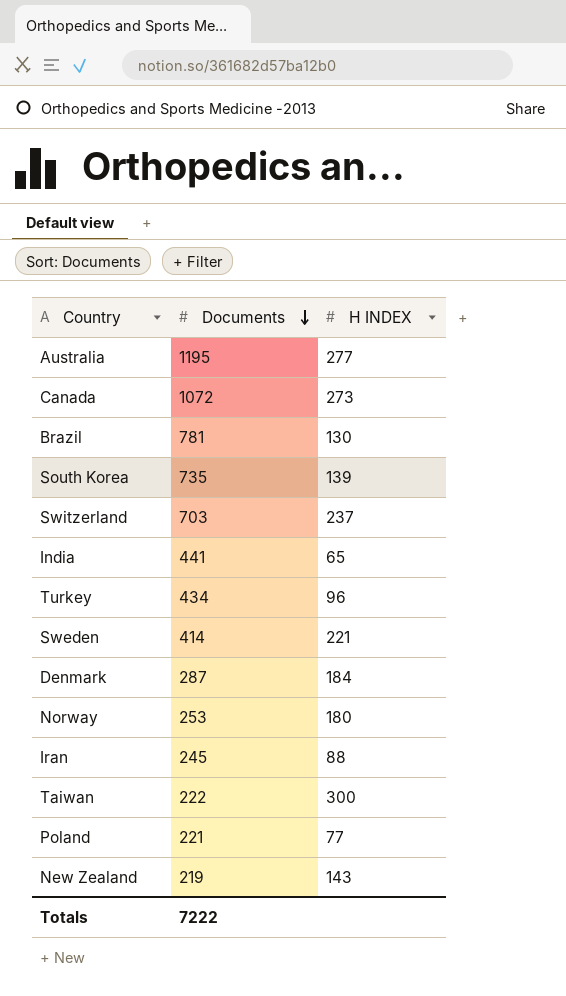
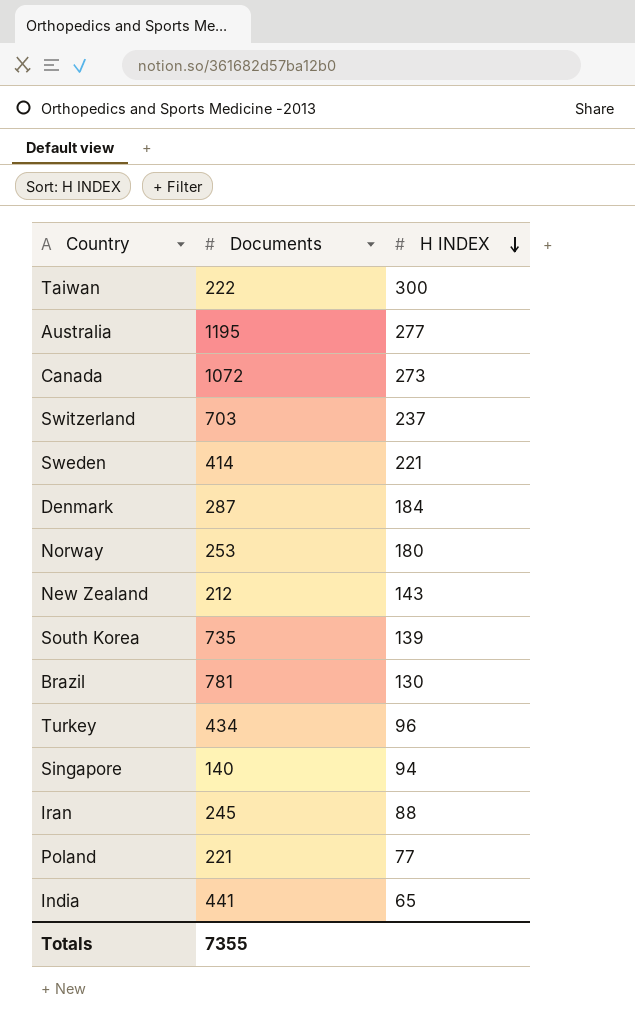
row order: Documents descending -> H INDEX descending
New Zealand | Documents: 219 -> 212
row Singapore: none -> 140 | 94
Totals | Documents: 7222 -> 7355

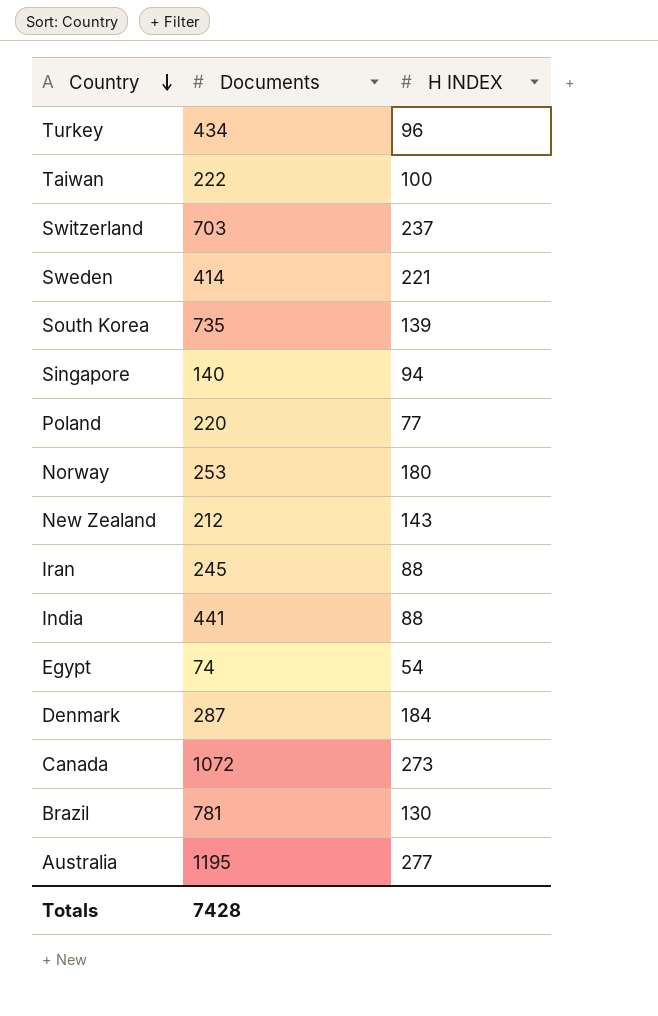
row order: H INDEX descending -> Country descending
Taiwan | H INDEX: 300 -> 100
Poland | Documents: 221 -> 220
India | H INDEX: 65 -> 88
row Egypt: none -> 74 | 54
Totals | Documents: 7355 -> 7428

